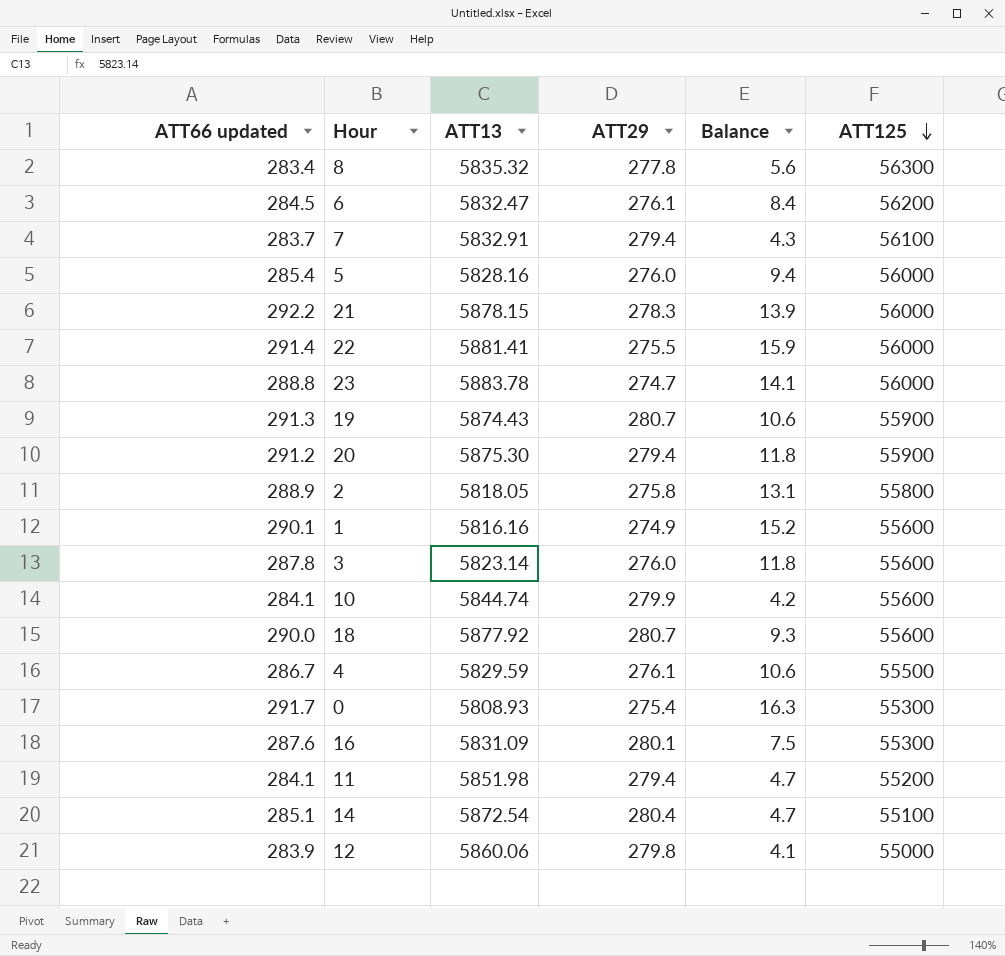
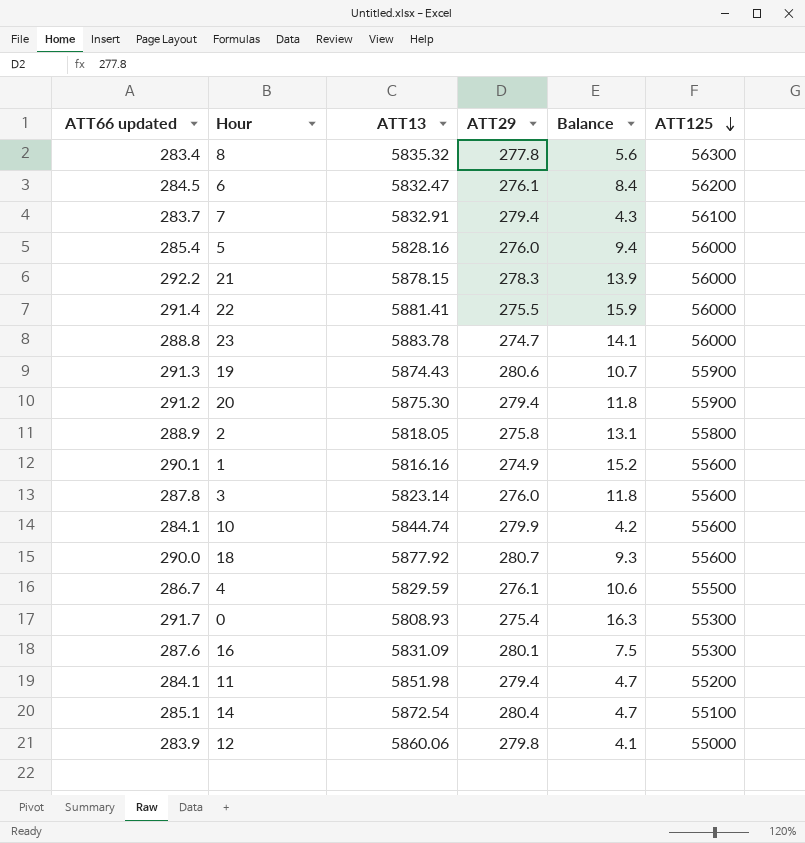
19 | ATT29: 280.7 -> 280.6
19 | Balance: 10.6 -> 10.7

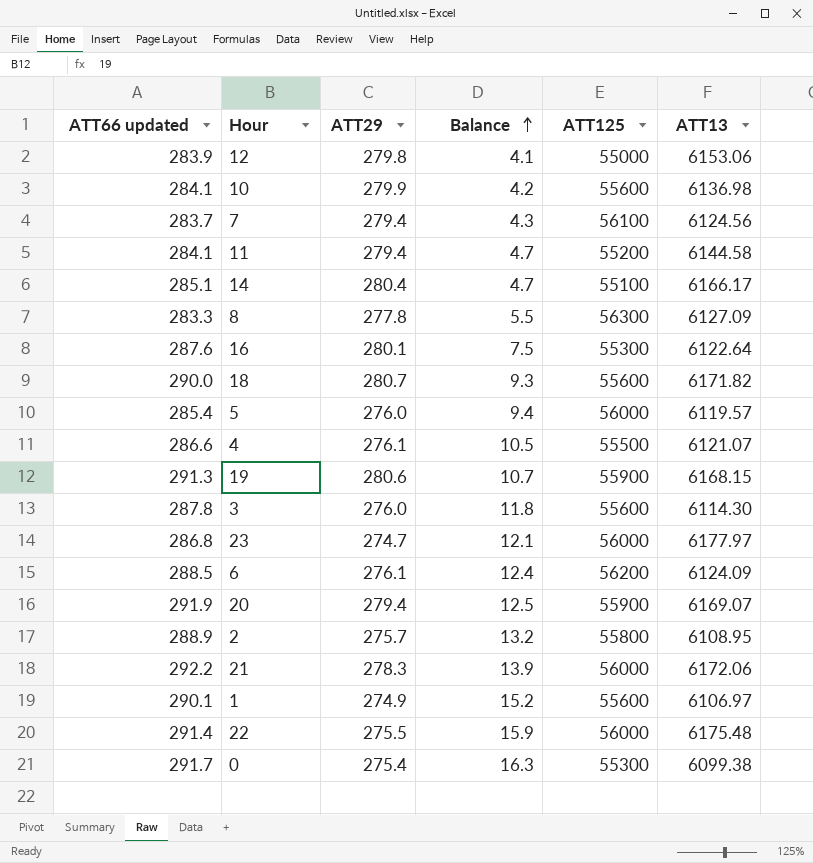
row order: ATT125 descending -> Balance ascending
column ATT13 | position: 3 -> 6
12 | ATT13: 5860.06 -> 6153.06
10 | ATT13: 5844.74 -> 6136.98
7 | ATT13: 5832.91 -> 6124.56
11 | ATT13: 5851.98 -> 6144.58
14 | ATT13: 5872.54 -> 6166.17
8 | ATT66 updated: 283.4 -> 283.3
8 | Balance: 5.6 -> 5.5
8 | ATT13: 5835.32 -> 6127.09
16 | ATT13: 5831.09 -> 6122.64
18 | ATT13: 5877.92 -> 6171.82
5 | ATT13: 5828.16 -> 6119.57
4 | ATT66 updated: 286.7 -> 286.6
4 | Balance: 10.6 -> 10.5
4 | ATT13: 5829.59 -> 6121.07
19 | ATT13: 5874.43 -> 6168.15
3 | ATT13: 5823.14 -> 6114.30
23 | ATT66 updated: 288.8 -> 286.8
23 | Balance: 14.1 -> 12.1
23 | ATT13: 5883.78 -> 6177.97
6 | ATT66 updated: 284.5 -> 288.5
6 | Balance: 8.4 -> 12.4
6 | ATT13: 5832.47 -> 6124.09
20 | ATT66 updated: 291.2 -> 291.9
20 | Balance: 11.8 -> 12.5
20 | ATT13: 5875.30 -> 6169.07
2 | ATT29: 275.8 -> 275.7
2 | Balance: 13.1 -> 13.2
2 | ATT13: 5818.05 -> 6108.95
21 | ATT13: 5878.15 -> 6172.06
1 | ATT13: 5816.16 -> 6106.97
22 | ATT13: 5881.41 -> 6175.48
0 | ATT13: 5808.93 -> 6099.38

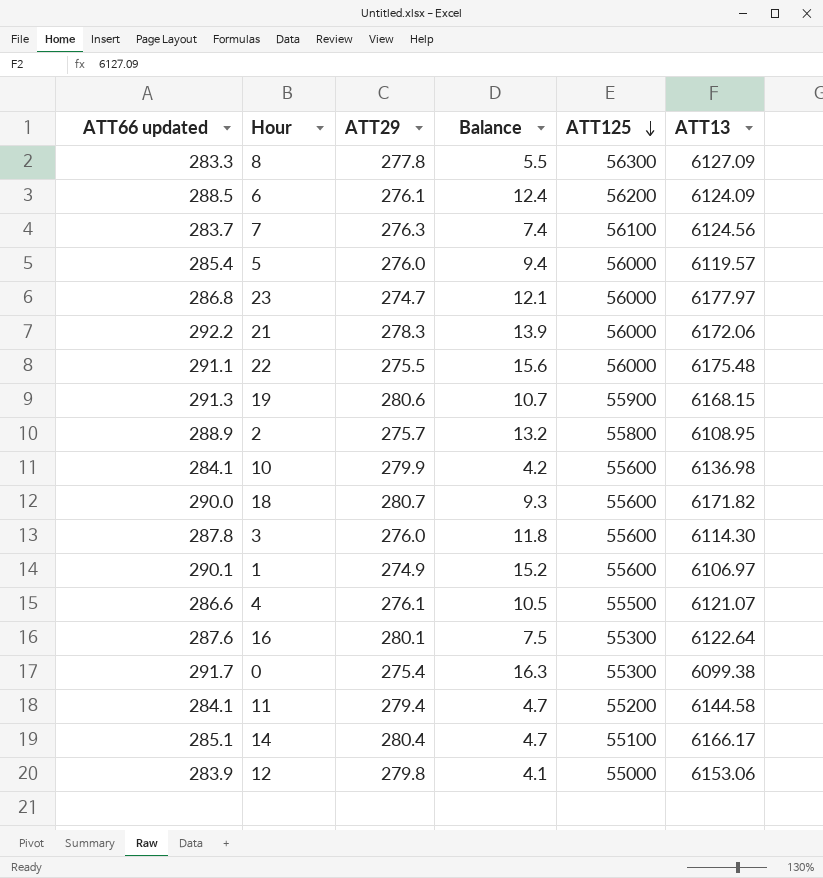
row order: Balance ascending -> ATT125 descending
row 20: 291.9 | 279.4 | 12.5 | 55900 | 6169.07 -> none
7 | ATT29: 279.4 -> 276.3
7 | Balance: 4.3 -> 7.4
22 | ATT66 updated: 291.4 -> 291.1
22 | Balance: 15.9 -> 15.6

